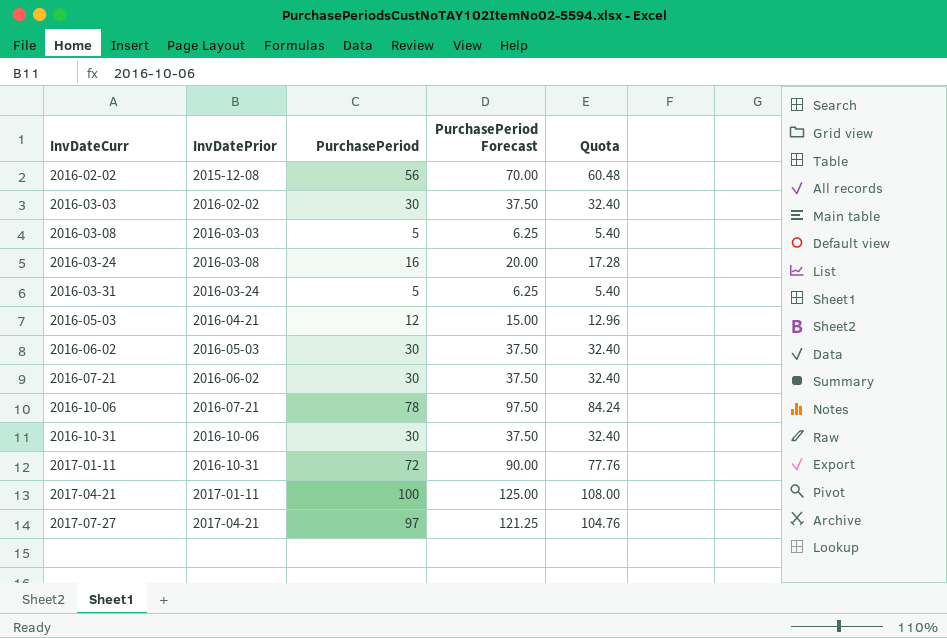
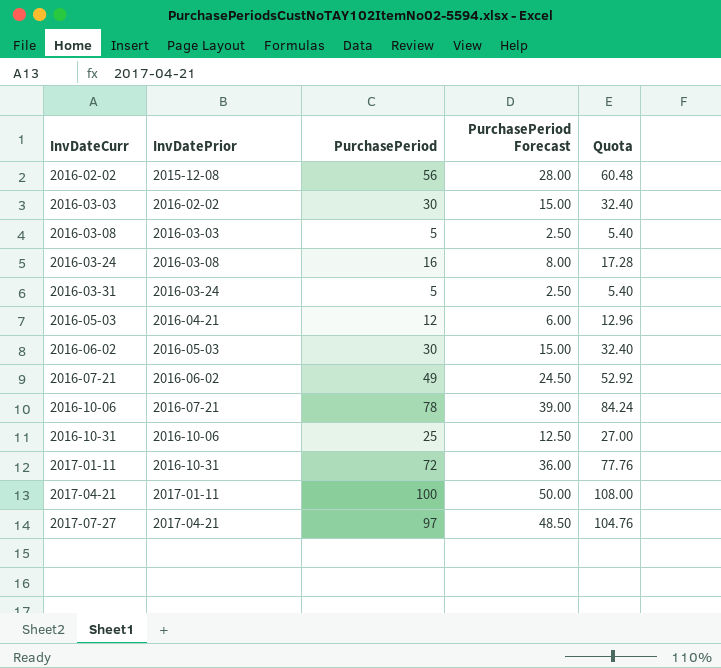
column PurchasePeriod Forecast | formula: [PurchasePeriod] * 1.25 -> [PurchasePeriod] * 0.5
2016-07-21 | PurchasePeriod: 30 -> 49
2016-07-21 | Quota: 32.40 -> 52.92
2016-10-31 | PurchasePeriod: 30 -> 25
2016-10-31 | Quota: 32.40 -> 27.00

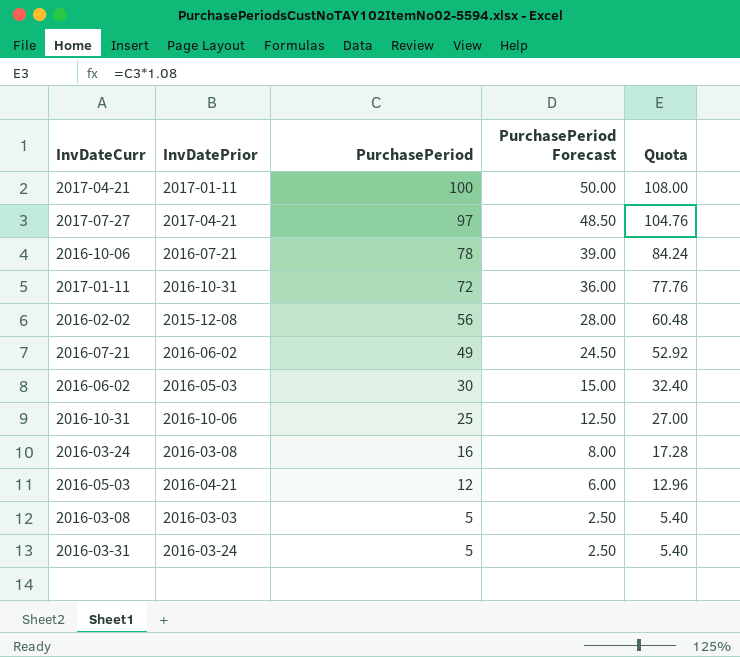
row order: InvDateCurr ascending -> PurchasePeriod descending
row 2016-03-03: 2016-02-02 | 30 | 15.00 | 32.40 -> none

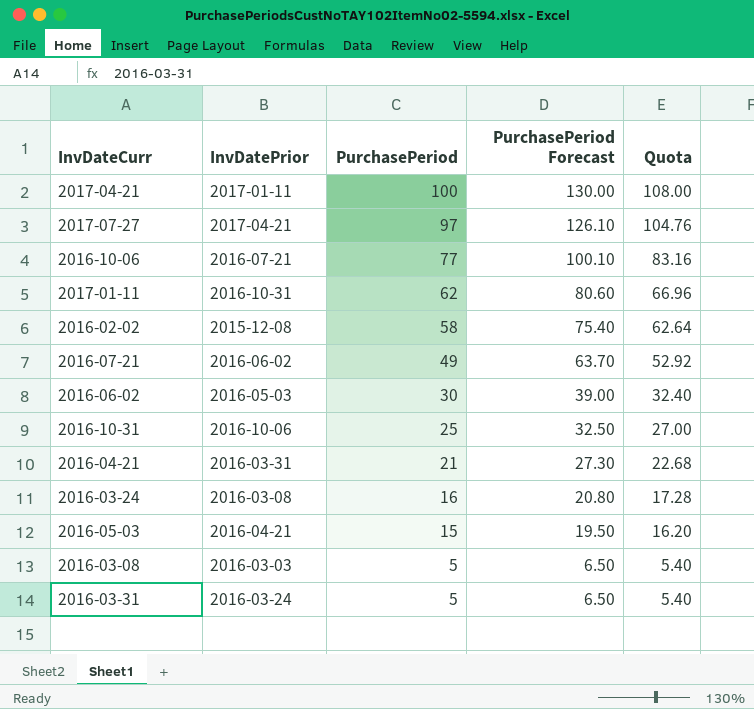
column PurchasePeriod Forecast | formula: [PurchasePeriod] * 0.5 -> [PurchasePeriod] * 1.3
2016-10-06 | PurchasePeriod: 78 -> 77
2016-10-06 | Quota: 84.24 -> 83.16
2017-01-11 | PurchasePeriod: 72 -> 62
2017-01-11 | Quota: 77.76 -> 66.96
2016-02-02 | PurchasePeriod: 56 -> 58
2016-02-02 | Quota: 60.48 -> 62.64
row 2016-04-21: none -> 2016-03-31 | 21 | 27.30 | 22.68
2016-05-03 | PurchasePeriod: 12 -> 15
2016-05-03 | Quota: 12.96 -> 16.20

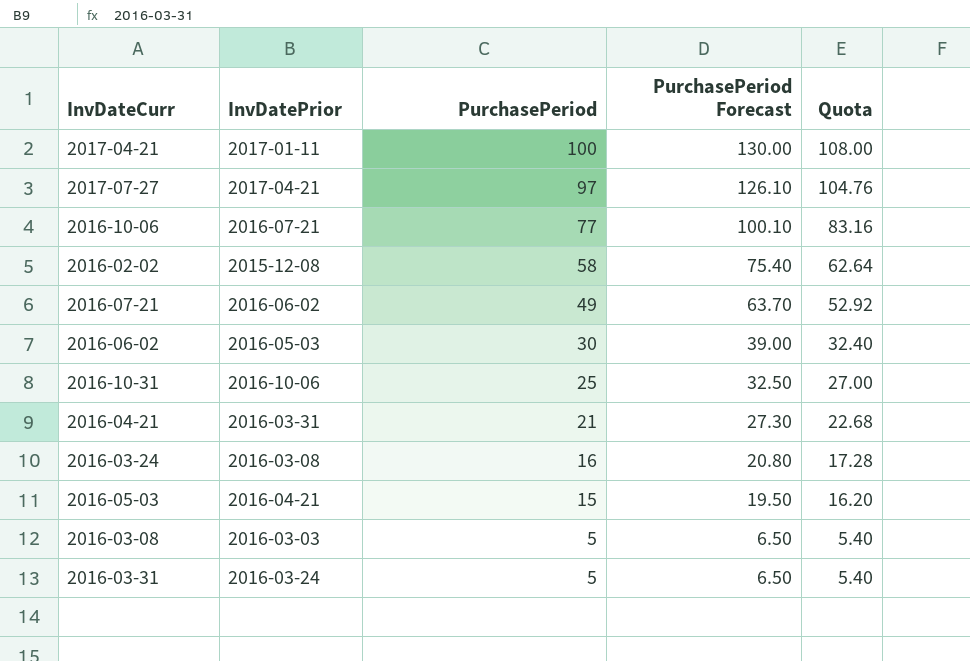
row 2017-01-11: 2016-10-31 | 62 | 80.60 | 66.96 -> none

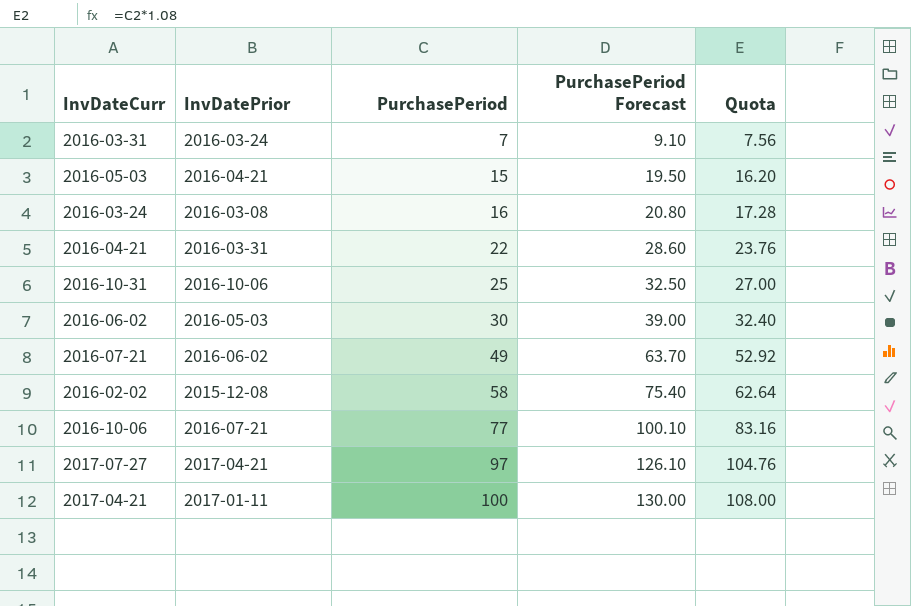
row order: PurchasePeriod descending -> PurchasePeriod ascending
row 2016-03-08: 2016-03-03 | 5 | 6.50 | 5.40 -> none
2016-03-31 | PurchasePeriod: 5 -> 7
2016-03-31 | PurchasePeriod Forecast: 6.50 -> 9.10
2016-03-31 | Quota: 5.40 -> 7.56
2016-04-21 | PurchasePeriod: 21 -> 22
2016-04-21 | PurchasePeriod Forecast: 27.30 -> 28.60
2016-04-21 | Quota: 22.68 -> 23.76

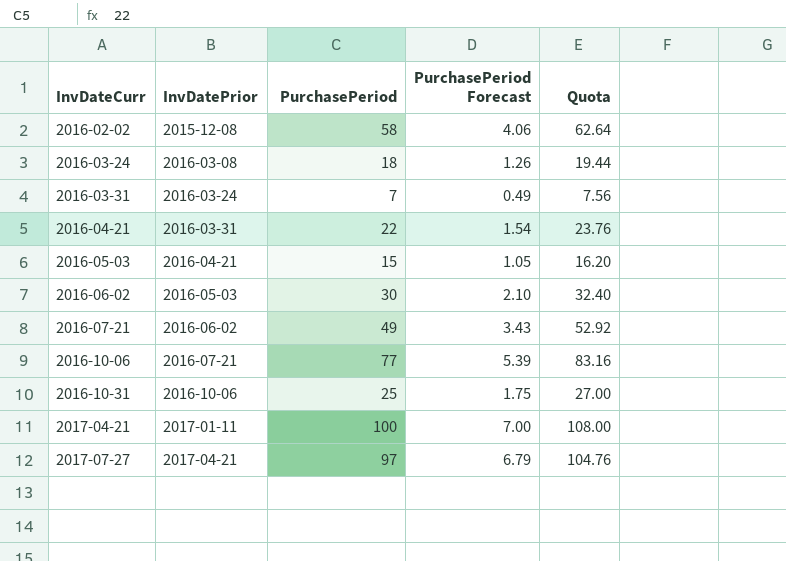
row order: PurchasePeriod ascending -> InvDateCurr ascending
column PurchasePeriod Forecast | formula: [PurchasePeriod] * 1.3 -> [PurchasePeriod] * 0.07
2016-03-24 | PurchasePeriod: 16 -> 18
2016-03-24 | Quota: 17.28 -> 19.44

